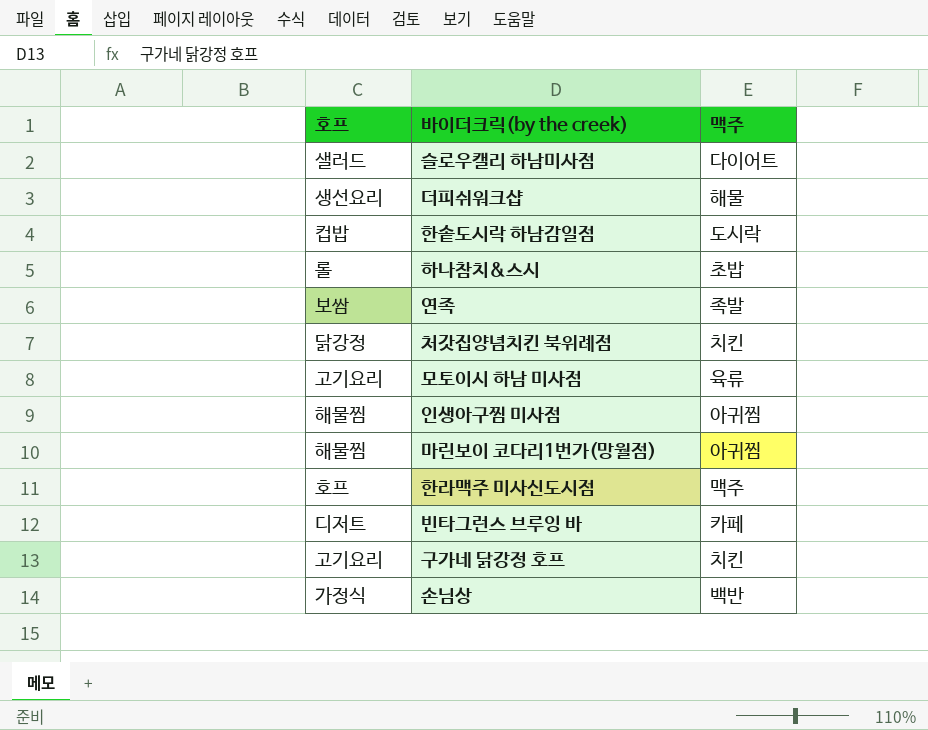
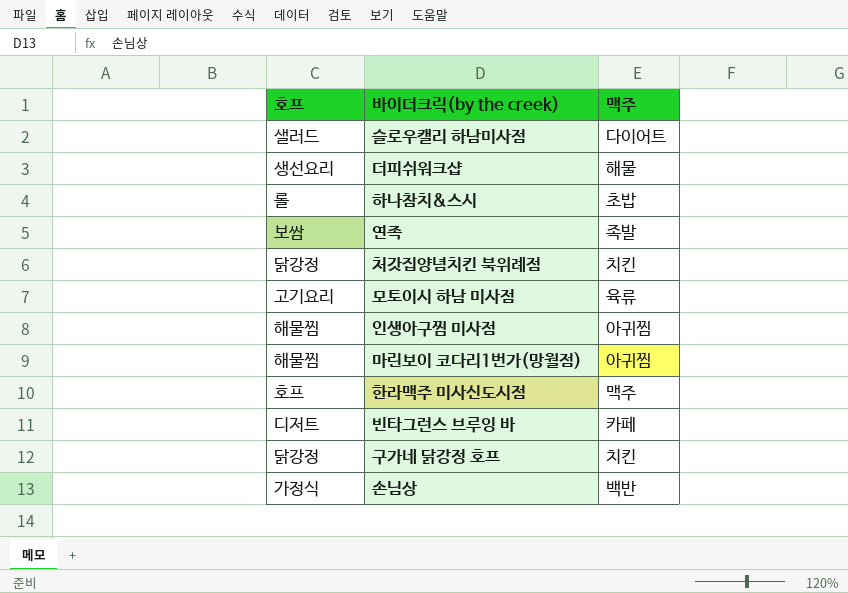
row 한솥도시락 하남감일점: 컵밥 | 도시락 -> none
구가네 닭강정 호프 | 호프: 고기요리 -> 닭강정

